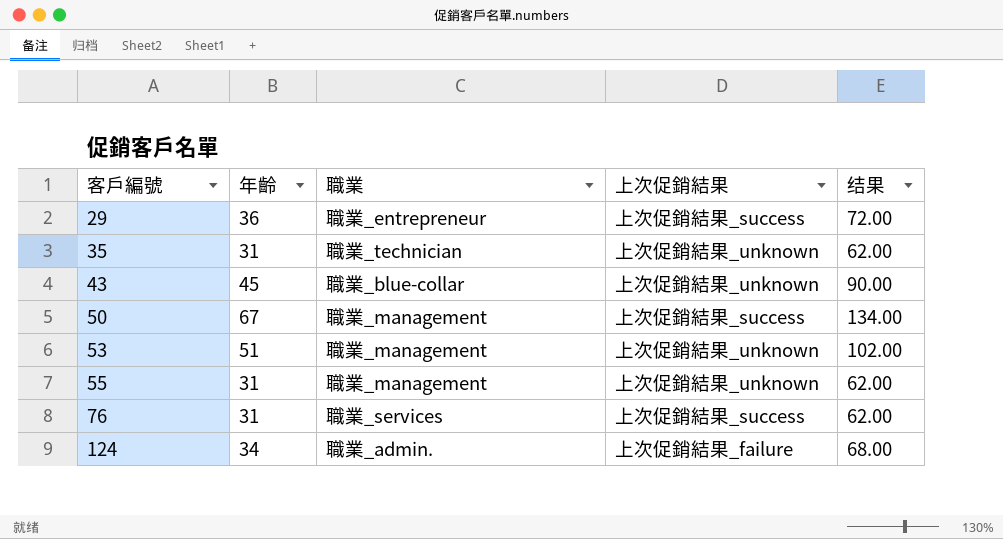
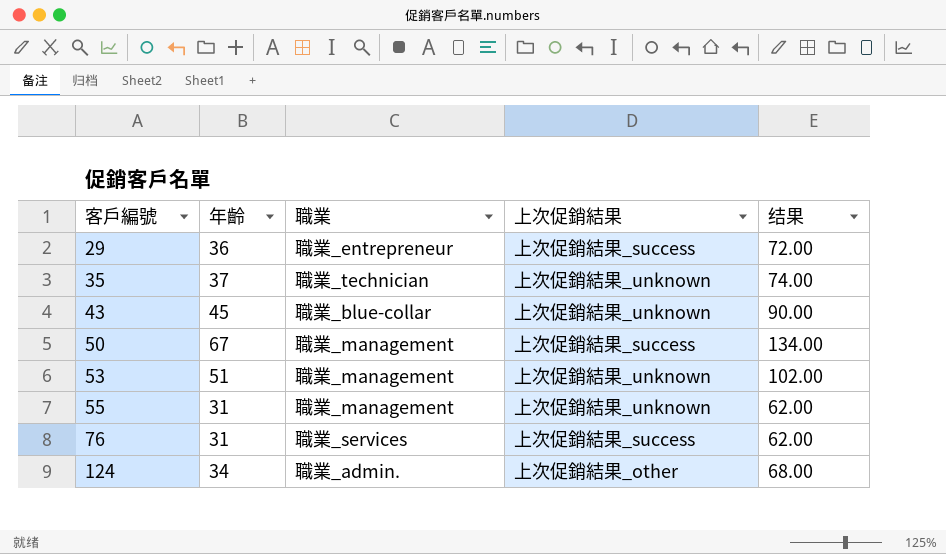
35 | 年齡: 31 -> 37
35 | 结果: 62.00 -> 74.00
124 | 上次促銷結果: 上次促銷結果_failure -> 上次促銷結果_other

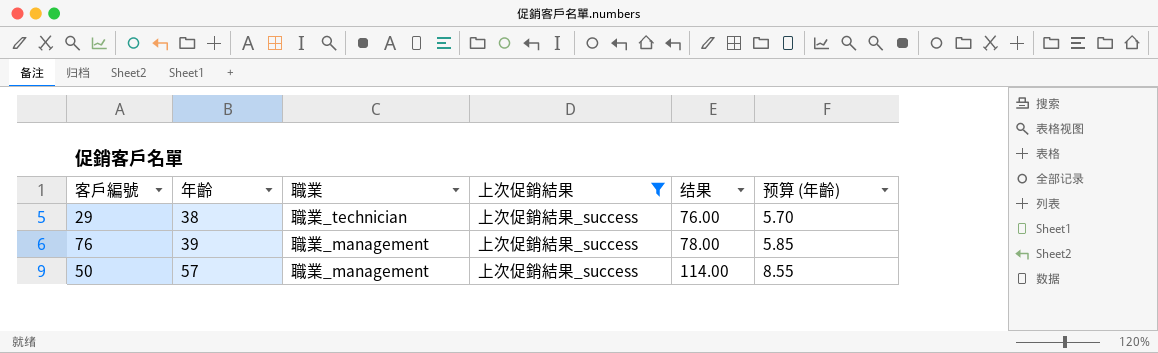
filter: none -> 上次促銷結果 = 上次促銷結果_success
row order: 客戶編號 ascending -> 年齡 ascending
column 预算 (年齡) | formula: none -> [年齡] * 0.15
29 | 年齡: 36 -> 38
29 | 職業: 職業_entrepreneur -> 職業_technician
29 | 结果: 72.00 -> 76.00
76 | 年齡: 31 -> 39
76 | 職業: 職業_services -> 職業_management
76 | 结果: 62.00 -> 78.00
50 | 年齡: 67 -> 57
50 | 结果: 134.00 -> 114.00

